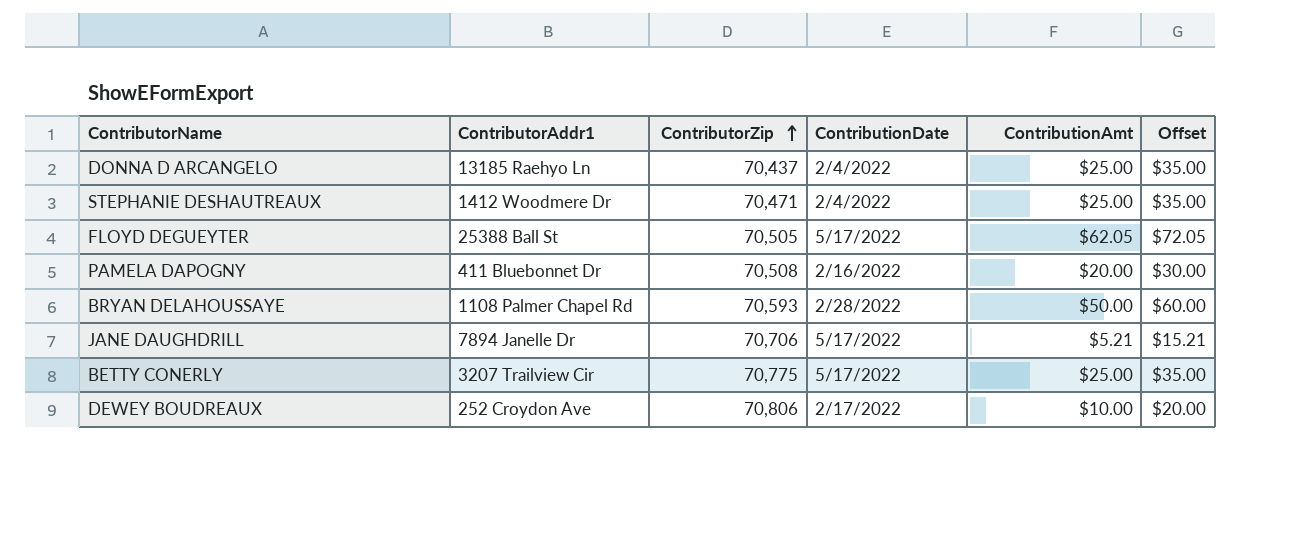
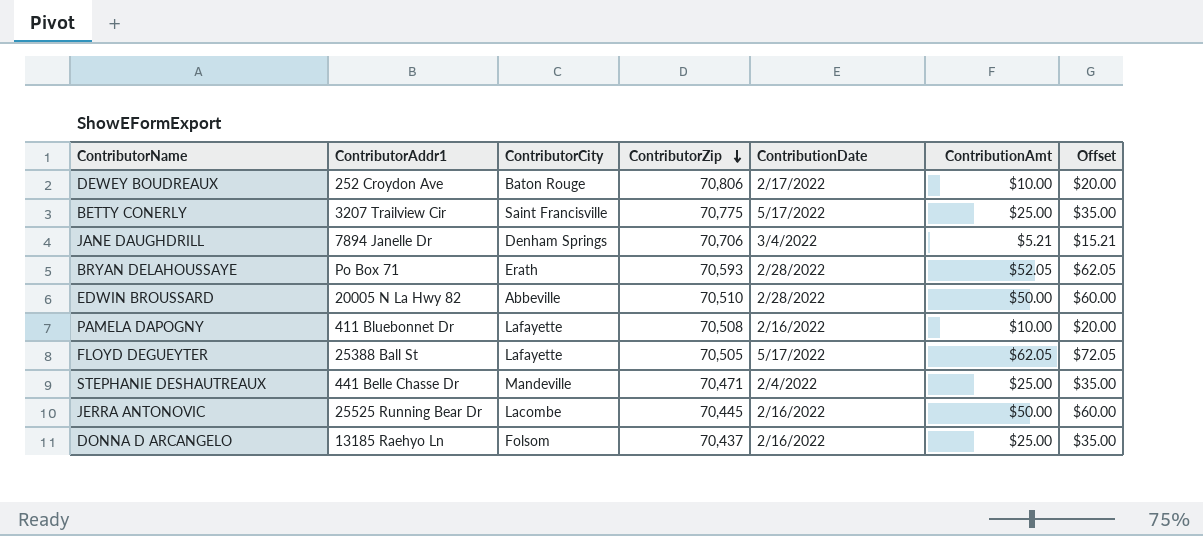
row order: ContributorZip ascending -> ContributorZip descending
column ContributorCity | position: none -> 3
JANE DAUGHDRILL | ContributionDate: 5/17/2022 -> 3/4/2022
BRYAN DELAHOUSSAYE | ContributorAddr1: 1108 Palmer Chapel Rd -> Po Box 71
BRYAN DELAHOUSSAYE | ContributionAmt: $50.00 -> $52.05
BRYAN DELAHOUSSAYE | Offset: $60.00 -> $62.05
row EDWIN BROUSSARD: none -> 20005 N La Hwy 82 | Abbeville | 70,510 | 2/28/2022 | $50.00 | $60.00
PAMELA DAPOGNY | ContributionAmt: $20.00 -> $10.00
PAMELA DAPOGNY | Offset: $30.00 -> $20.00
STEPHANIE DESHAUTREAUX | ContributorAddr1: 1412 Woodmere Dr -> 441 Belle Chasse Dr
row JERRA ANTONOVIC: none -> 25525 Running Bear Dr | Lacombe | 70,445 | 2/16/2022 | $50.00 | $60.00
DONNA D ARCANGELO | ContributionDate: 2/4/2022 -> 2/16/2022

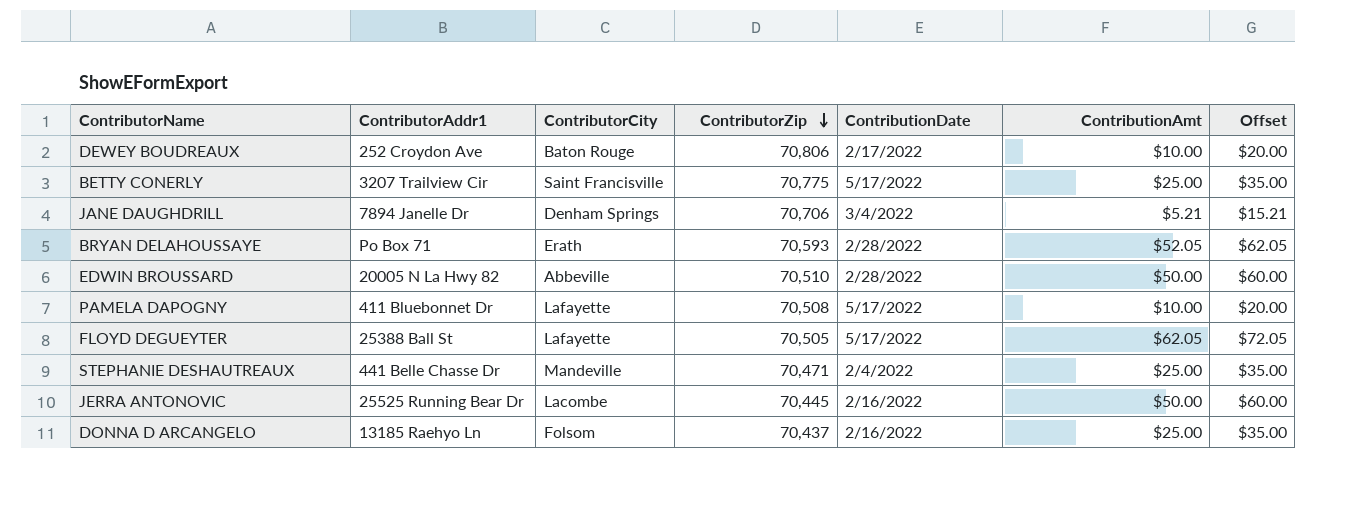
PAMELA DAPOGNY | ContributionDate: 2/16/2022 -> 5/17/2022

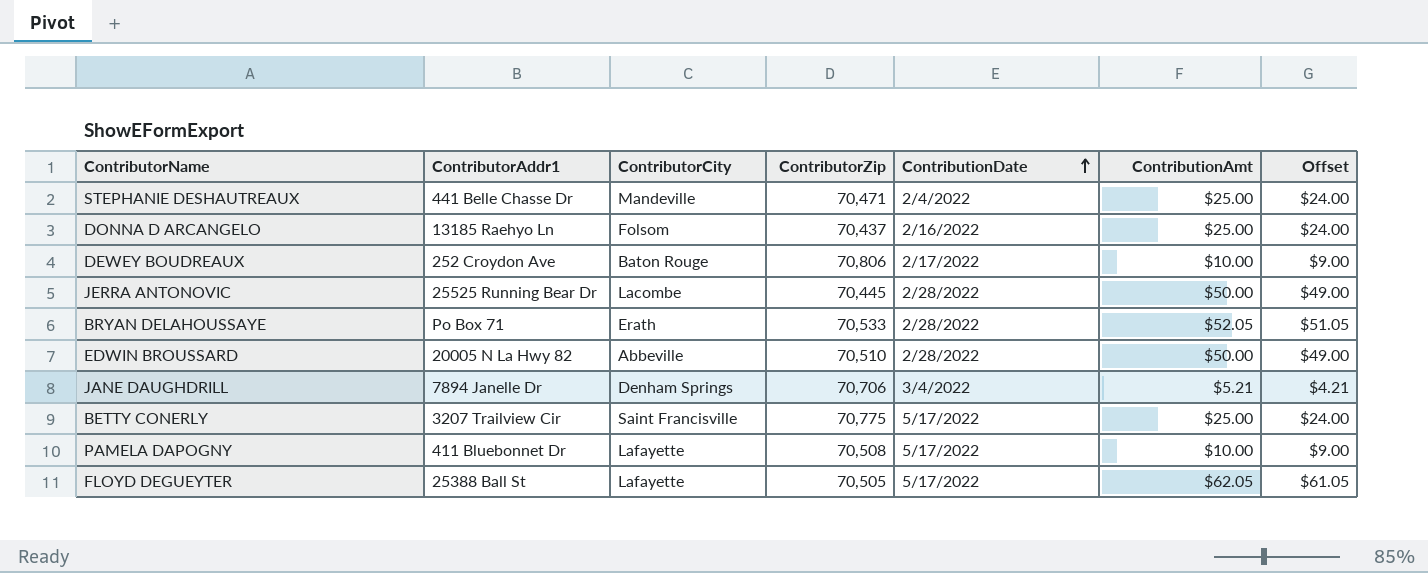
row order: ContributorZip descending -> ContributionDate ascending
column Offset | formula: [ContributionAmt] + 10 -> [ContributionAmt] - 1
JERRA ANTONOVIC | ContributionDate: 2/16/2022 -> 2/28/2022
BRYAN DELAHOUSSAYE | ContributorZip: 70,593 -> 70,533

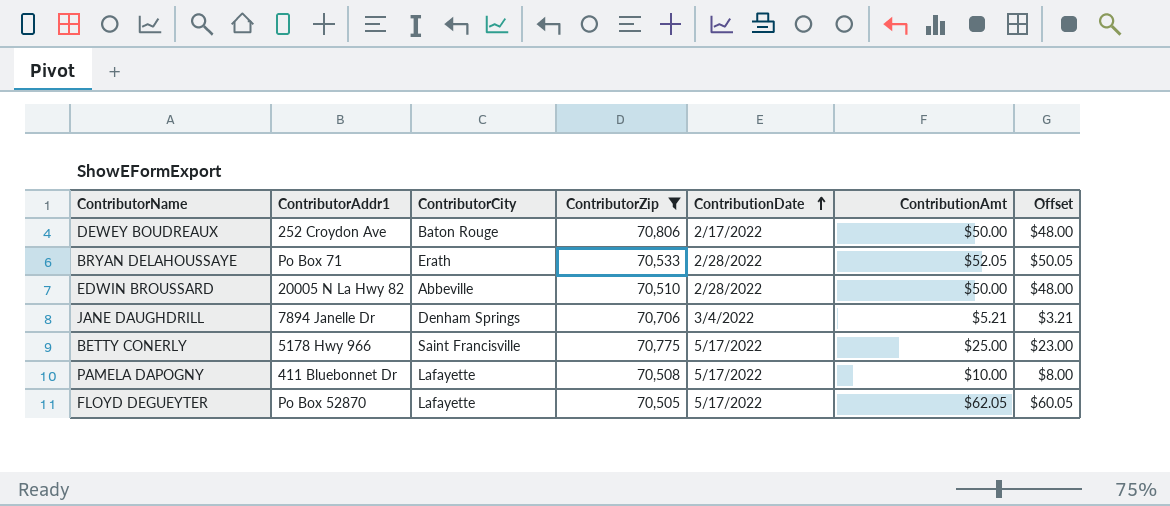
filter: none -> ContributorZip >= 70,505
column Offset | formula: [ContributionAmt] - 1 -> [ContributionAmt] - 2
DEWEY BOUDREAUX | ContributionAmt: $10.00 -> $50.00
BETTY CONERLY | ContributorAddr1: 3207 Trailview Cir -> 5178 Hwy 966
FLOYD DEGUEYTER | ContributorAddr1: 25388 Ball St -> Po Box 52870

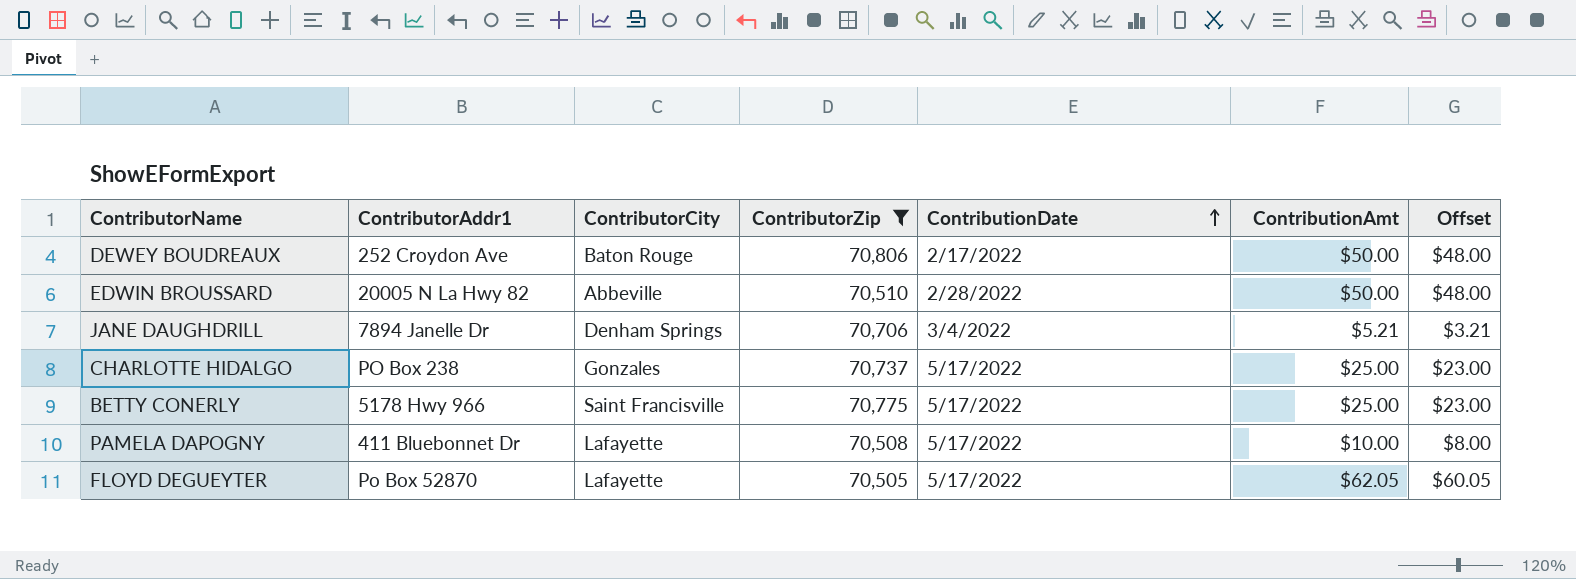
row BRYAN DELAHOUSSAYE: Po Box 71 | Erath | 70,533 | 2/28/2022 | $52.05 | $50.05 -> none
row CHARLOTTE HIDALGO: none -> PO Box 238 | Gonzales | 70,737 | 5/17/2022 | $25.00 | $23.00

